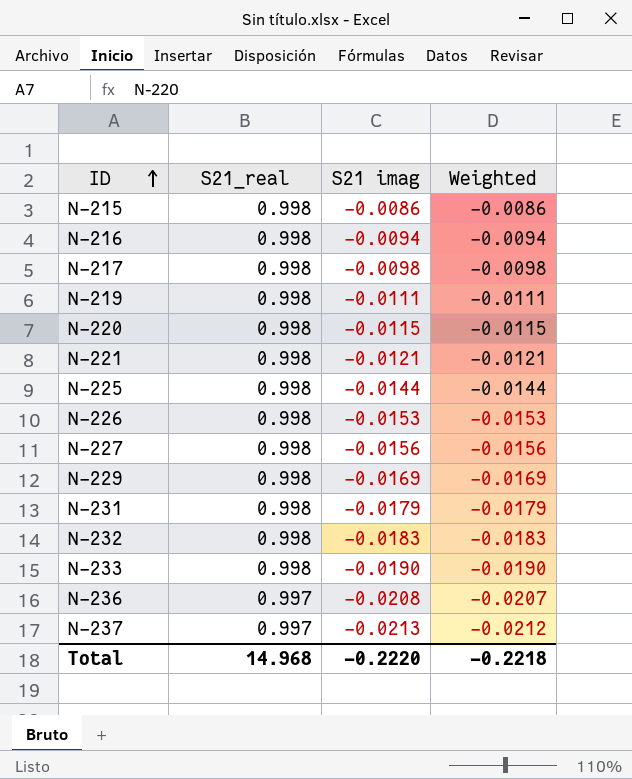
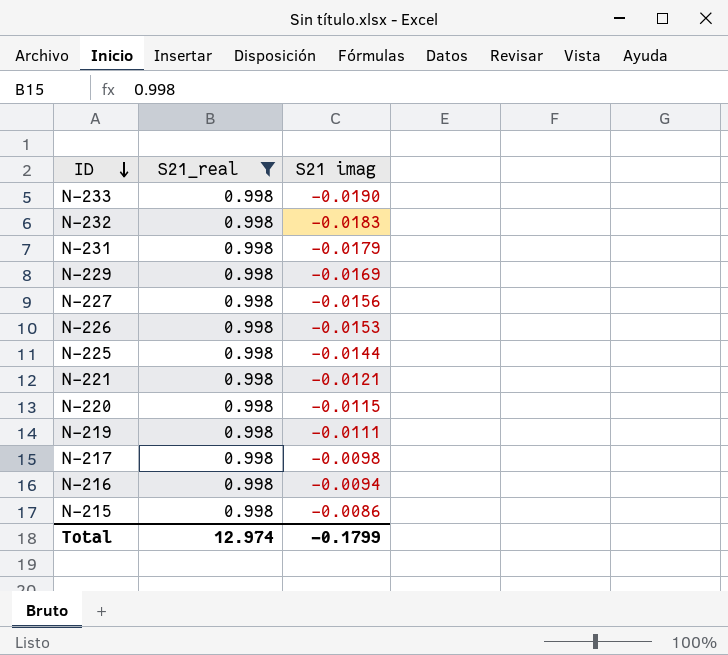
filter: none -> S21_real = 0.998
row order: ID ascending -> ID descending
column Weighted | formula: [S21_real] * [S21 imag] -> none
Total | S21_real: 14.968 -> 12.974
Total | S21 imag: -0.2220 -> -0.1799

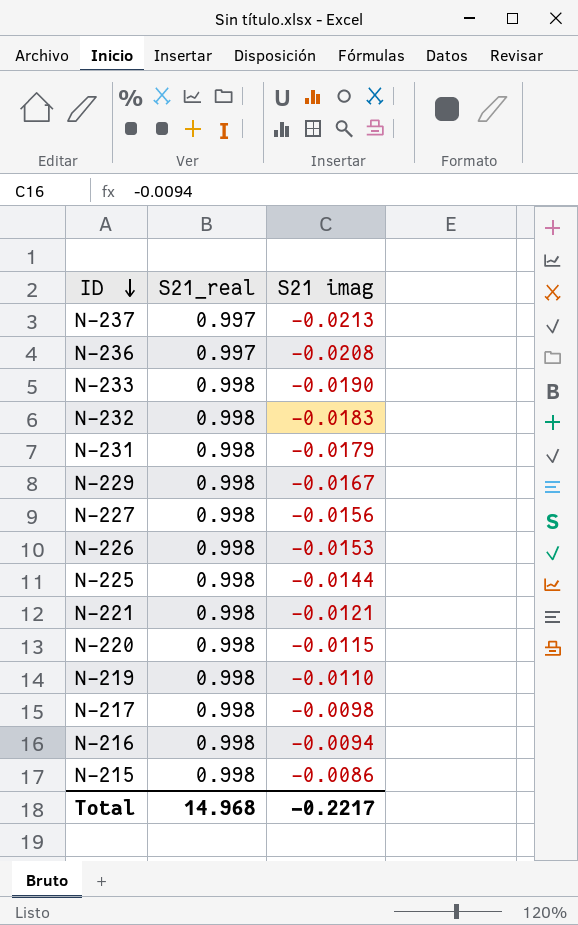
filter: S21_real = 0.998 -> none
N-229 | S21 imag: -0.0169 -> -0.0167
N-219 | S21 imag: -0.0111 -> -0.0110
Total | S21_real: 12.974 -> 14.968
Total | S21 imag: -0.1799 -> -0.2217

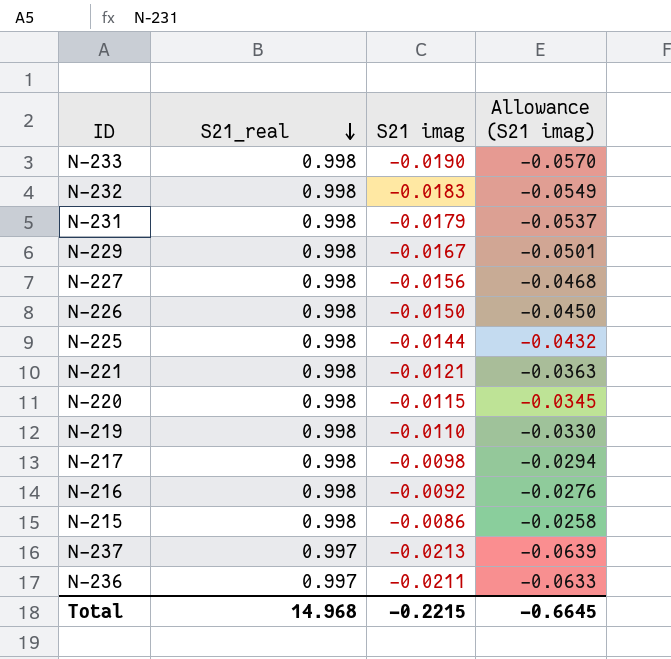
row order: ID descending -> S21_real descending
column Allowance (S21 imag) | formula: none -> [S21 imag] * 3
N-226 | S21 imag: -0.0153 -> -0.0150
N-216 | S21 imag: -0.0094 -> -0.0092
N-236 | S21 imag: -0.0208 -> -0.0211
Total | S21 imag: -0.2217 -> -0.2215

